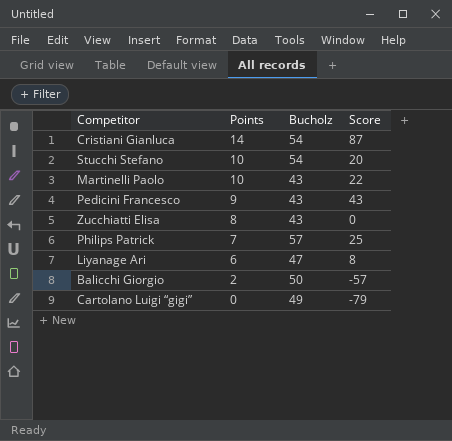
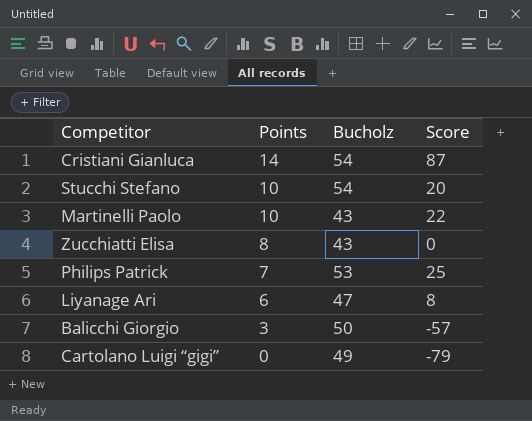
row Pedicini Francesco: 9 | 43 | 43 -> none
Philips Patrick | Bucholz: 57 -> 53
Balicchi Giorgio | Points: 2 -> 3

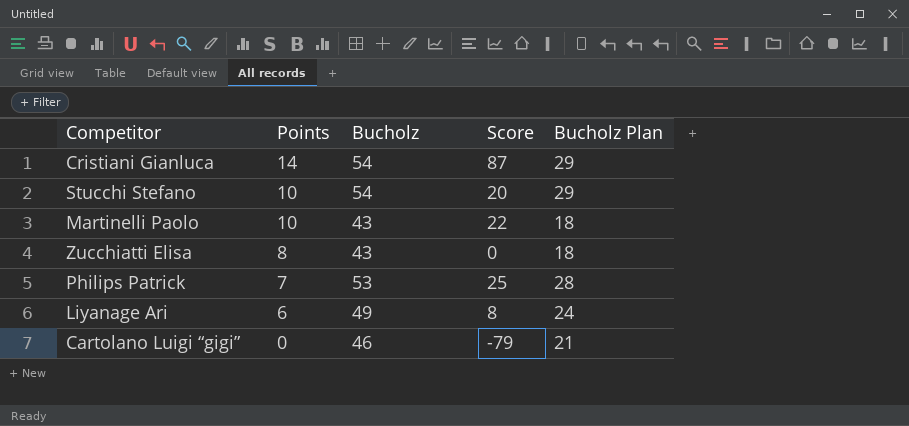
column Bucholz Plan | formula: none -> [Bucholz] - 25
row Balicchi Giorgio: 3 | 50 | -57 -> none
Liyanage Ari | Bucholz: 47 -> 49
Cartolano Luigi “gigi” | Bucholz: 49 -> 46

